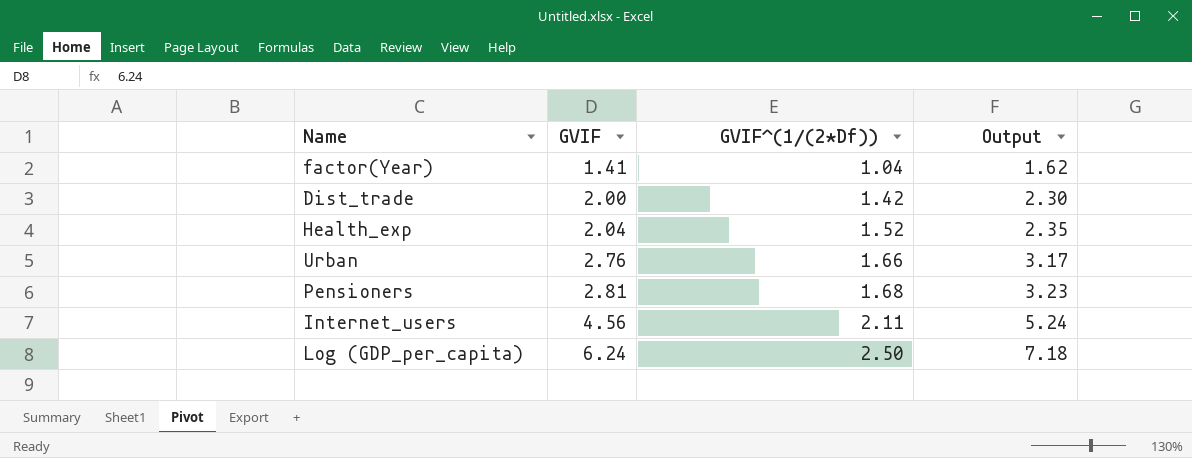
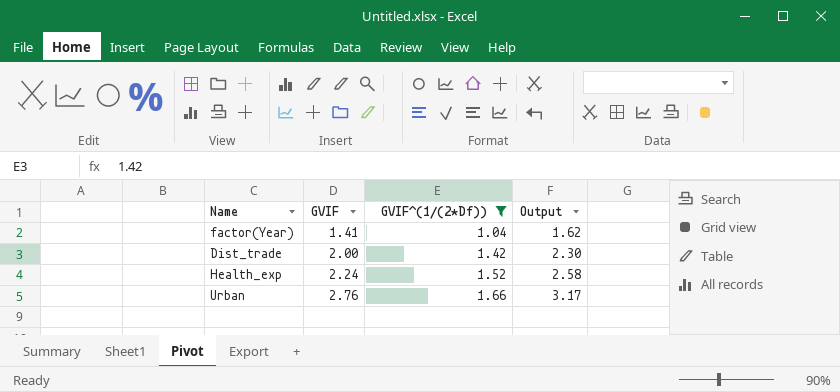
filter: none -> GVIF^(1/(2*Df)) <= 1.66
Health_exp | GVIF: 2.04 -> 2.24
Health_exp | Output: 2.35 -> 2.58

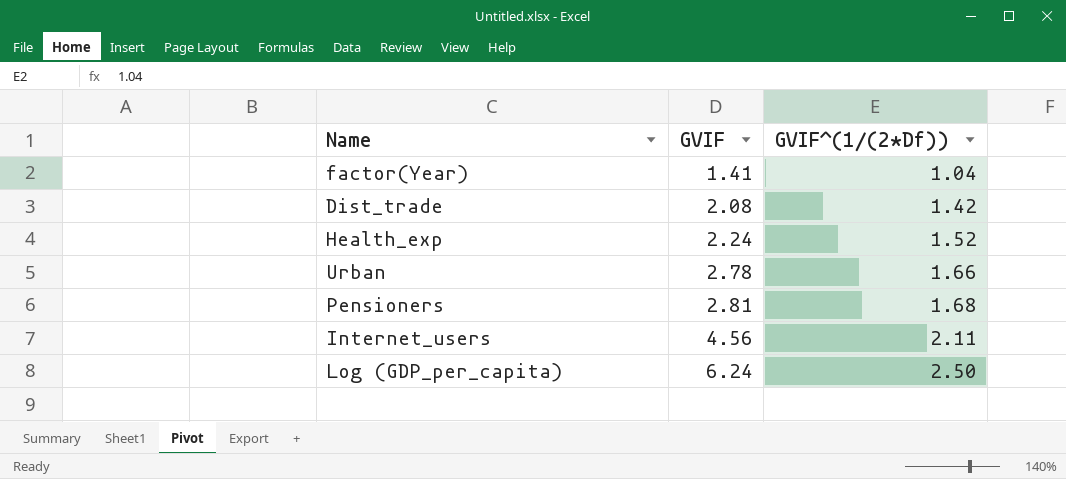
filter: GVIF^(1/(2*Df)) <= 1.66 -> none
column Output | formula: [GVIF] * 1.15 -> none
Dist_trade | GVIF: 2.00 -> 2.08
Urban | GVIF: 2.76 -> 2.78

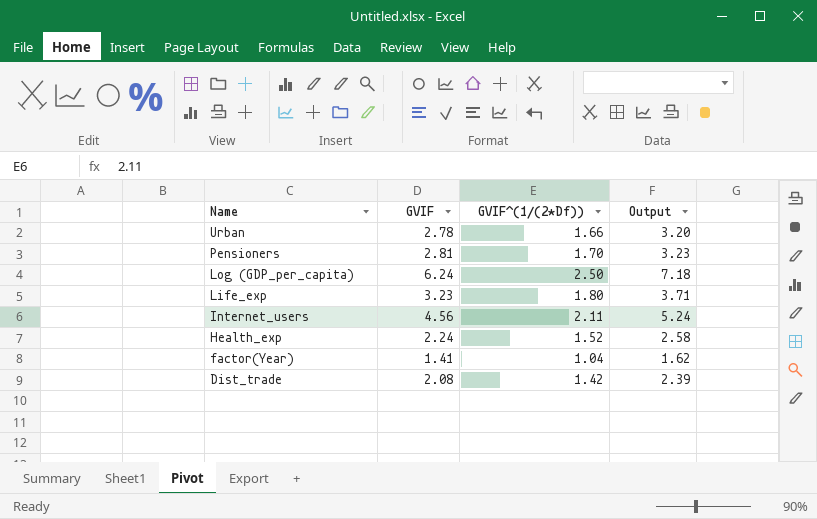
row order: GVIF ascending -> Name descending
column Output | formula: none -> [GVIF] * 1.15
Pensioners | GVIF^(1/(2*Df)): 1.68 -> 1.70
row Life_exp: none -> 3.23 | 1.80 | 3.71

